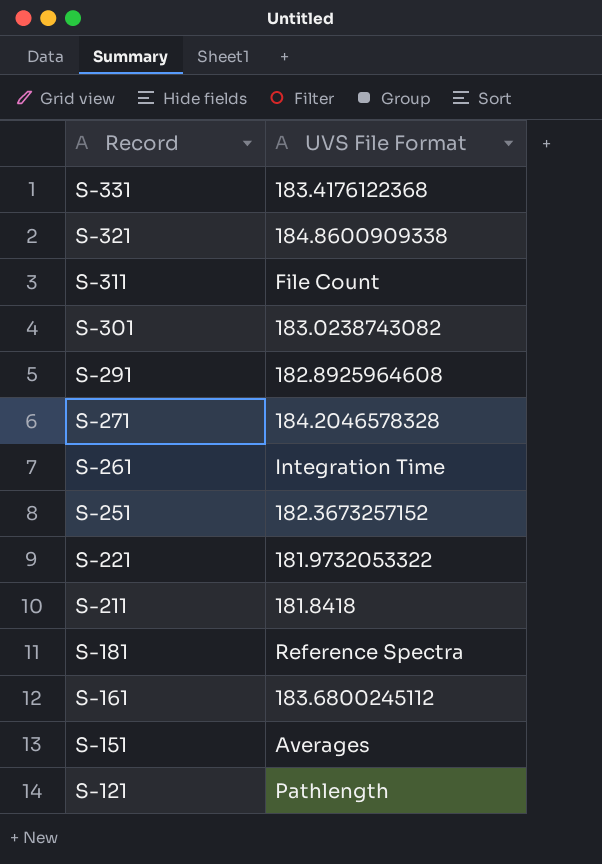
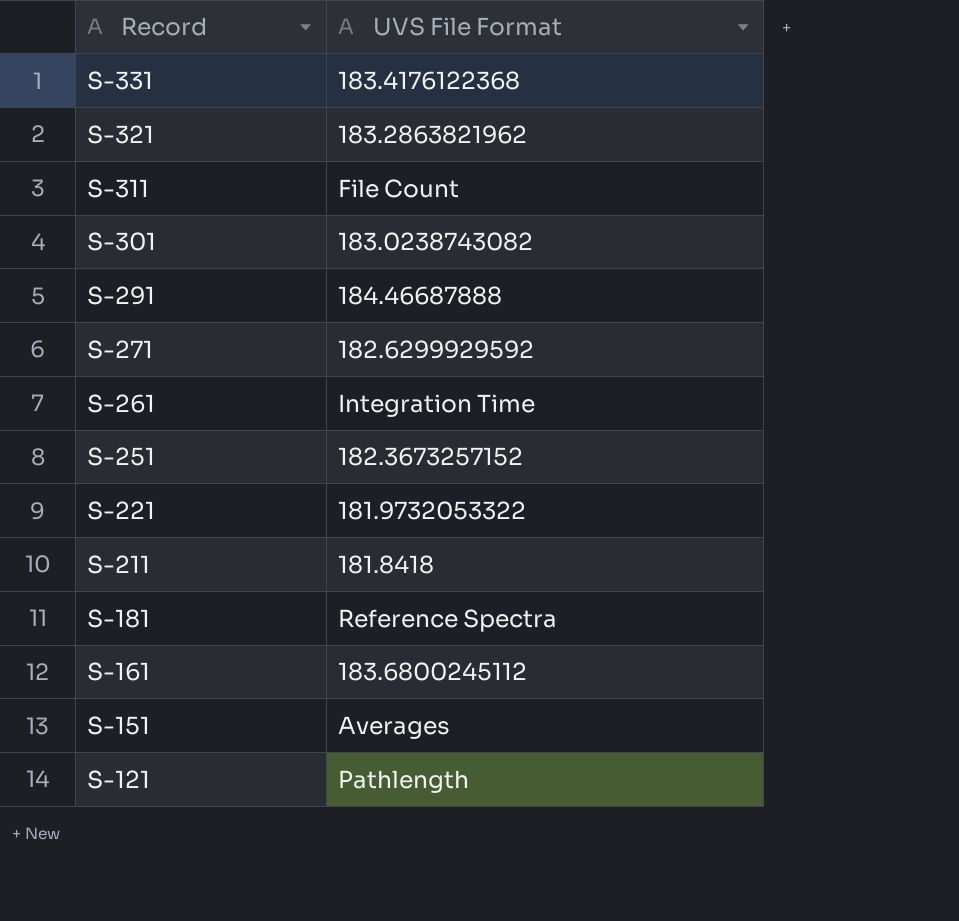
S-321 | UVS File Format: 184.8600909338 -> 183.2863821962
S-291 | UVS File Format: 182.8925964608 -> 184.46687888
S-271 | UVS File Format: 184.2046578328 -> 182.6299929592

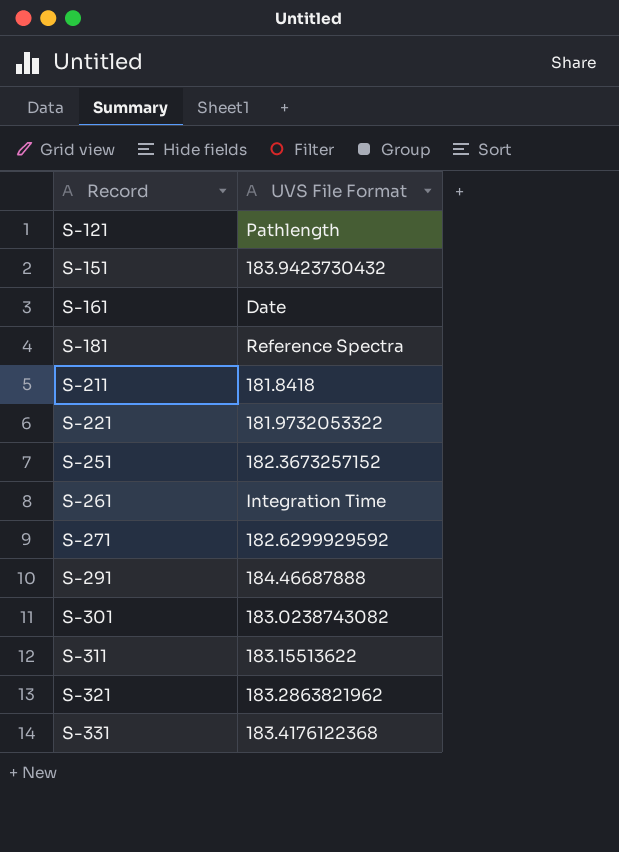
row order: Record descending -> Record ascending
S-151 | UVS File Format: Averages -> 183.9423730432
S-161 | UVS File Format: 183.6800245112 -> Date
S-311 | UVS File Format: File Count -> 183.15513622

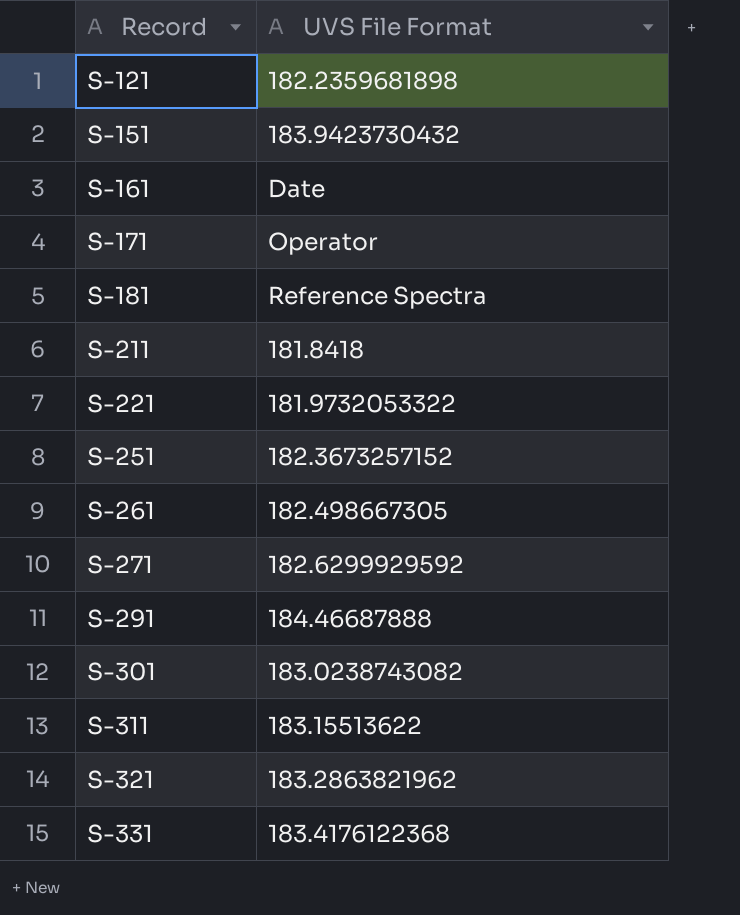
S-121 | UVS File Format: Pathlength -> 182.2359681898
row S-171: none -> Operator
S-261 | UVS File Format: Integration Time -> 182.498667305

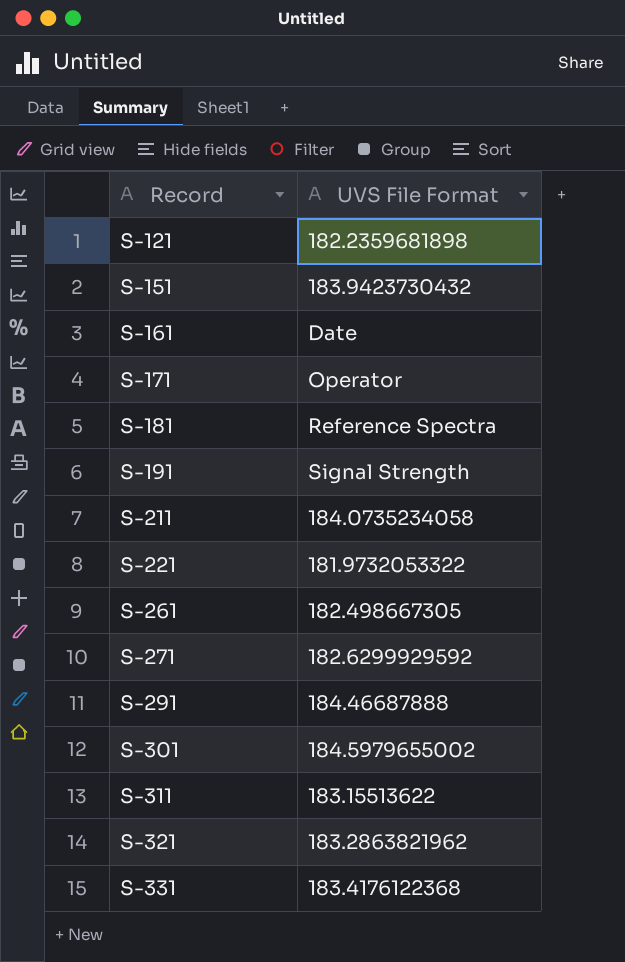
row S-251: 182.3673257152 -> none
row S-191: none -> Signal Strength
S-211 | UVS File Format: 181.8418 -> 184.0735234058
S-301 | UVS File Format: 183.0238743082 -> 184.5979655002

